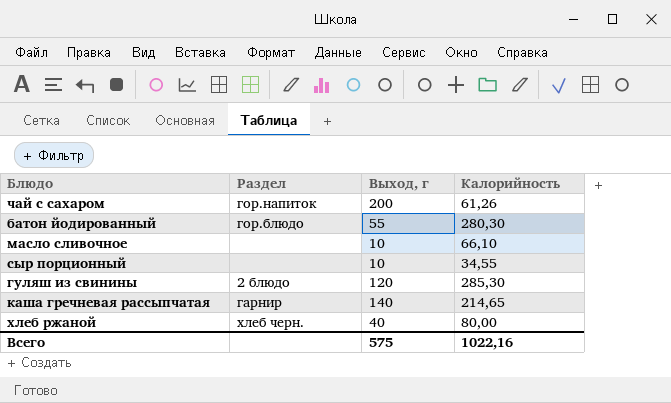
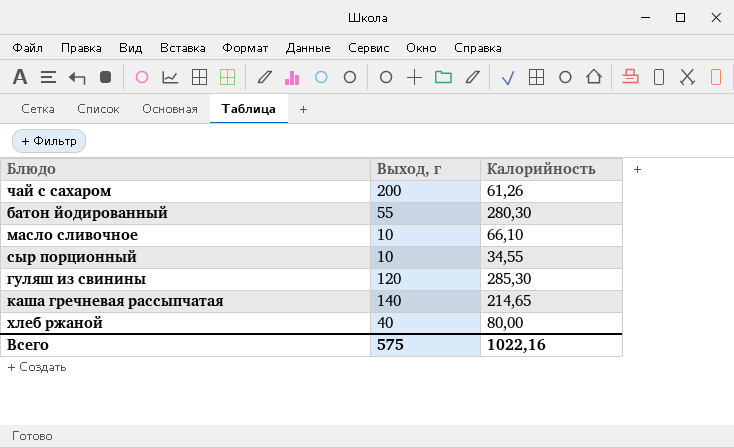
column Раздел | position: 2 -> none

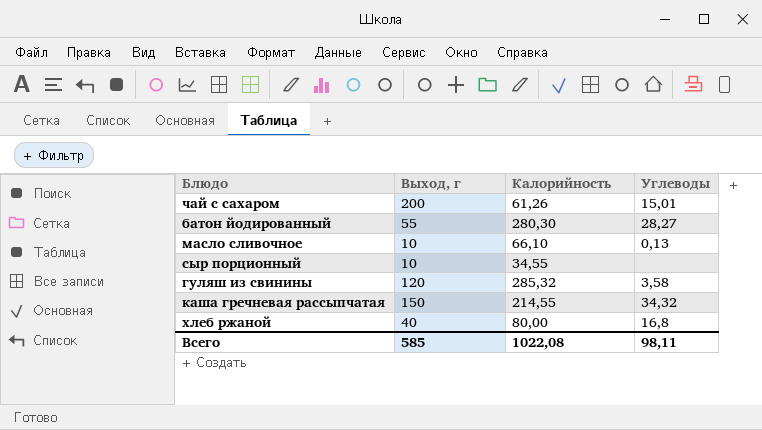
column Углеводы | position: none -> 4
гуляш из свинины | Калорийность: 285,30 -> 285,32
каша гречневая рассыпчатая | Выход, г: 140 -> 150
каша гречневая рассыпчатая | Калорийность: 214,65 -> 214,55
Всего | Выход, г: 575 -> 585
Всего | Калорийность: 1022,16 -> 1022,08

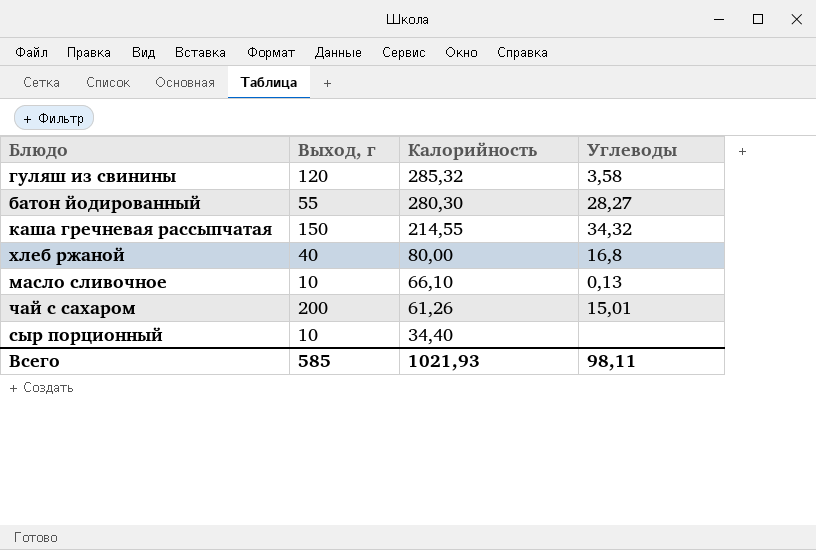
row order: none -> Калорийность descending
сыр порционный | Калорийность: 34,55 -> 34,40
Всего | Калорийность: 1022,08 -> 1021,93

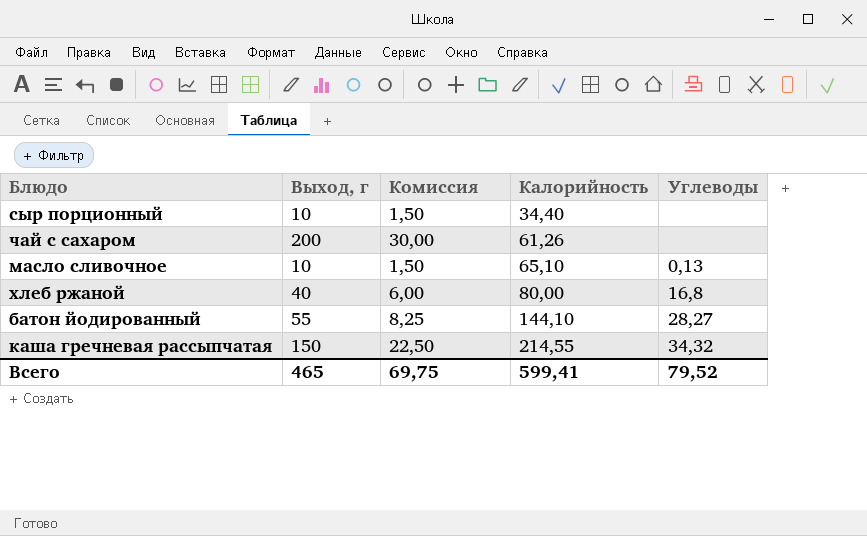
row order: Калорийность descending -> Калорийность ascending
column Комиссия | formula: none -> [Выход, г] * 0,15
row гуляш из свинины: 120 | 285,32 | 3,58 -> none
чай с сахаром | Углеводы: 15,01 -> none
масло сливочное | Калорийность: 66,10 -> 65,10
батон йодированный | Калорийность: 280,30 -> 144,10
Всего | Выход, г: 585 -> 465
Всего | Калорийность: 1021,93 -> 599,41
Всего | Углеводы: 98,11 -> 79,52

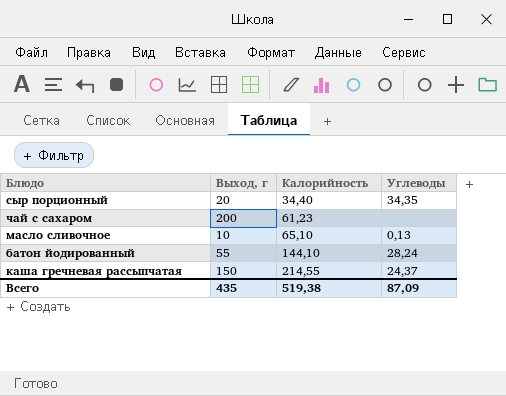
column Комиссия | formula: [Выход, г] * 0,15 -> none
row хлеб ржаной: 40 | 6,00 | 80,00 | 16,8 -> none
сыр порционный | Выход, г: 10 -> 20
сыр порционный | Углеводы: none -> 34,35
чай с сахаром | Калорийность: 61,26 -> 61,23
батон йодированный | Углеводы: 28,27 -> 28,24
каша гречневая рассыпчатая | Углеводы: 34,32 -> 24,37
Всего | Выход, г: 465 -> 435
Всего | Калорийность: 599,41 -> 519,38
Всего | Углеводы: 79,52 -> 87,09

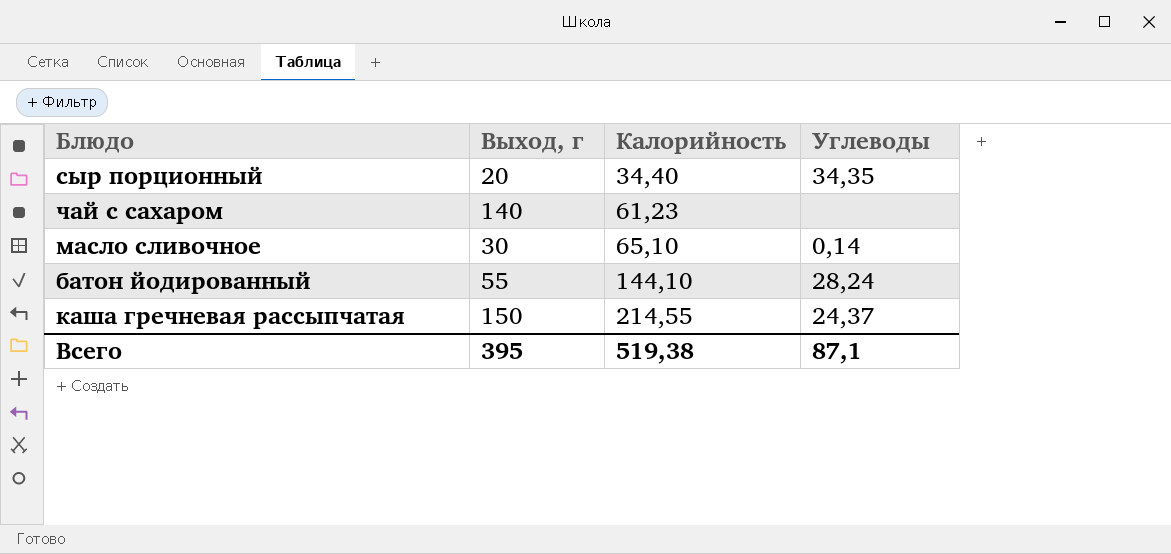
чай с сахаром | Выход, г: 200 -> 140
масло сливочное | Выход, г: 10 -> 30
масло сливочное | Углеводы: 0,13 -> 0,14
Всего | Выход, г: 435 -> 395
Всего | Углеводы: 87,09 -> 87,1

